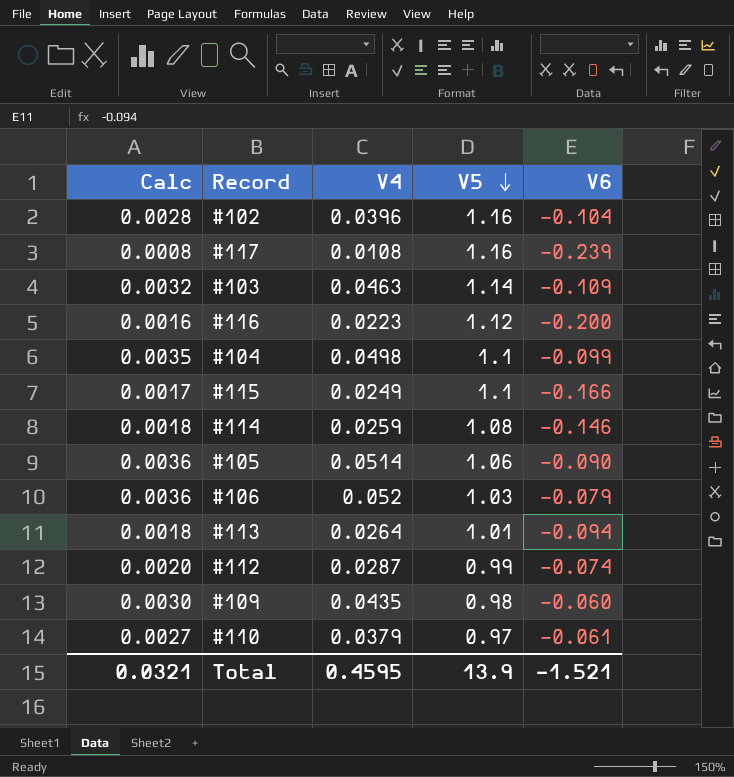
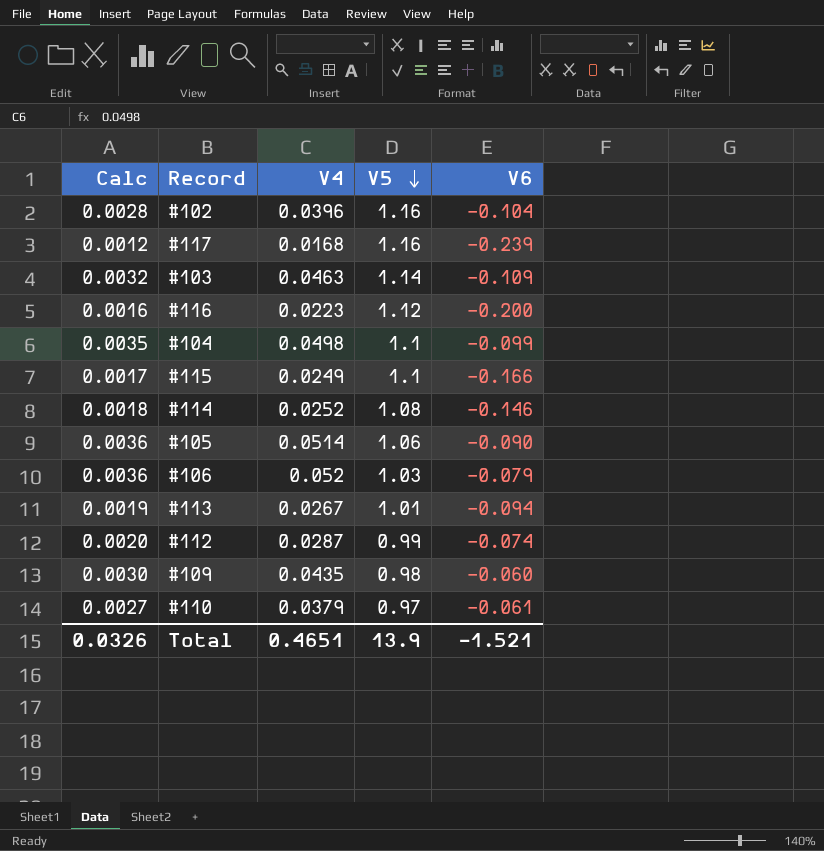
#117 | Calc: 0.0008 -> 0.0012
#117 | V4: 0.0108 -> 0.0168
#114 | V4: 0.0259 -> 0.0252
#113 | Calc: 0.0018 -> 0.0019
#113 | V4: 0.0264 -> 0.0267
Total | Calc: 0.0321 -> 0.0326
Total | V4: 0.4595 -> 0.4651

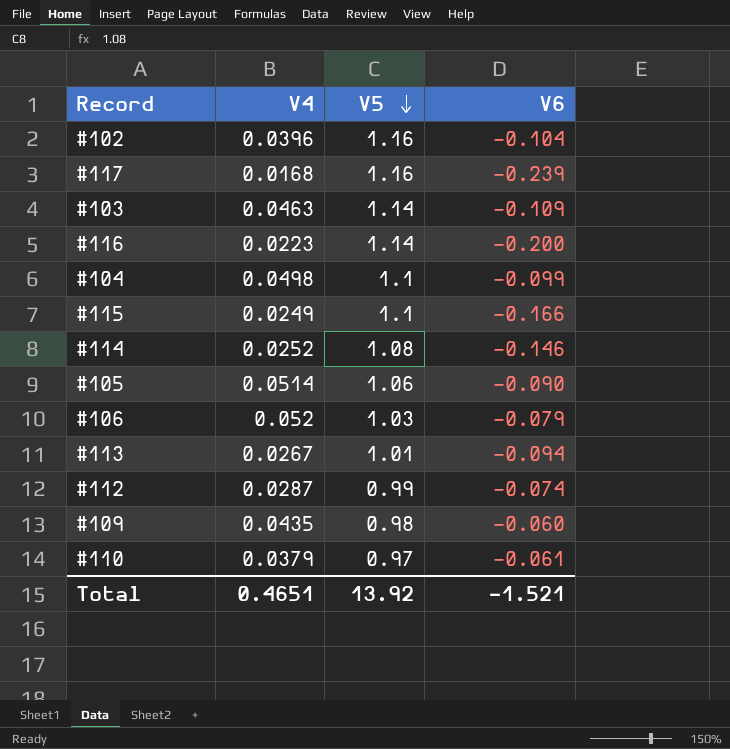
column Calc | formula: [V4] * 0.07 -> none
#116 | V5: 1.12 -> 1.14
Total | V5: 13.9 -> 13.92

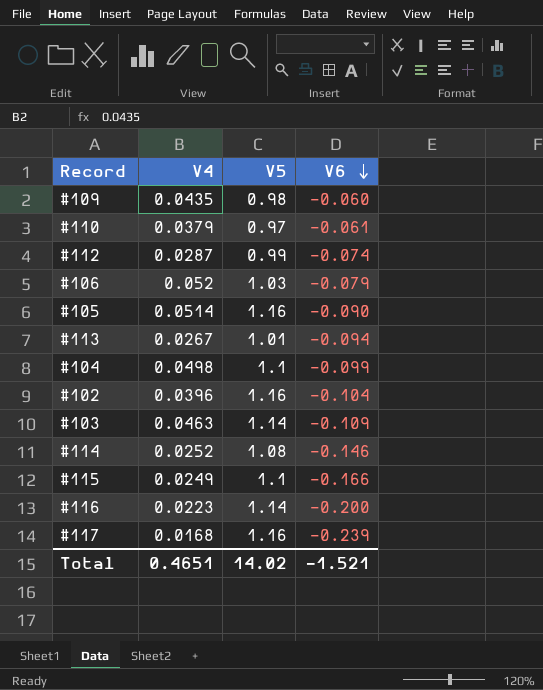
row order: V5 descending -> V6 descending
#105 | V5: 1.06 -> 1.16
Total | V5: 13.92 -> 14.02

